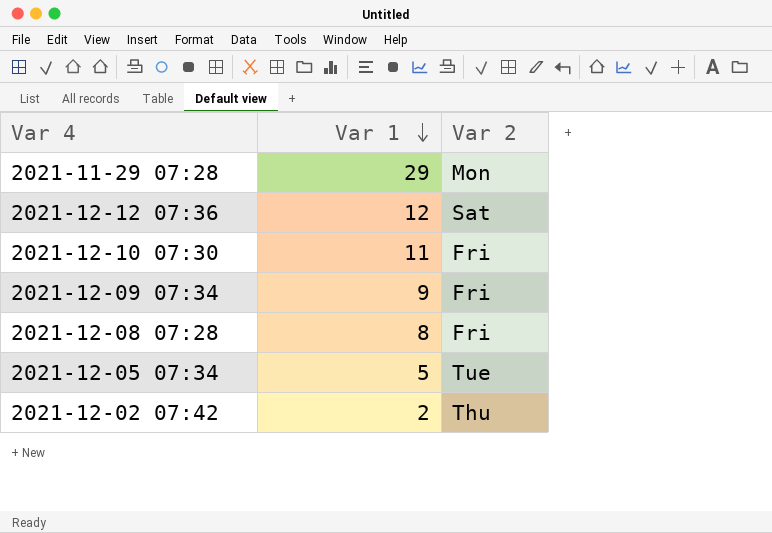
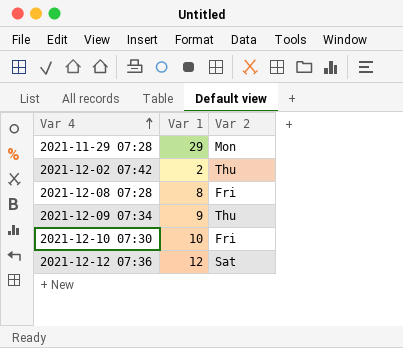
row order: Var 1 descending -> Var 4 ascending
row 2021-12-05 07:34: 5 | Tue -> none
2021-12-09 07:34 | Var 2: Fri -> Thu
2021-12-10 07:30 | Var 1: 11 -> 10

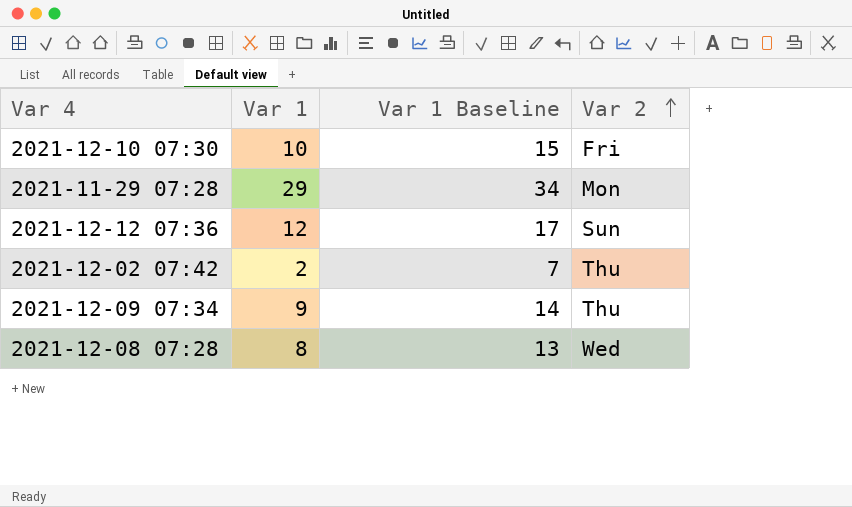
row order: Var 4 ascending -> Var 2 ascending
column Var 1 Baseline | formula: none -> [Var 1] + 5
2021-12-12 07:36 | Var 2: Sat -> Sun
2021-12-08 07:28 | Var 2: Fri -> Wed

